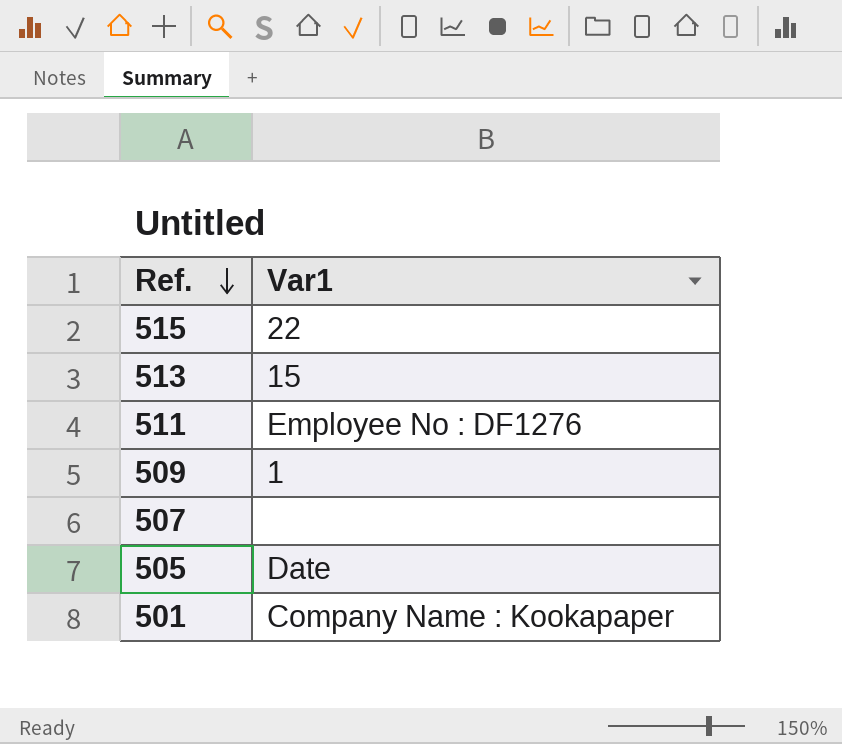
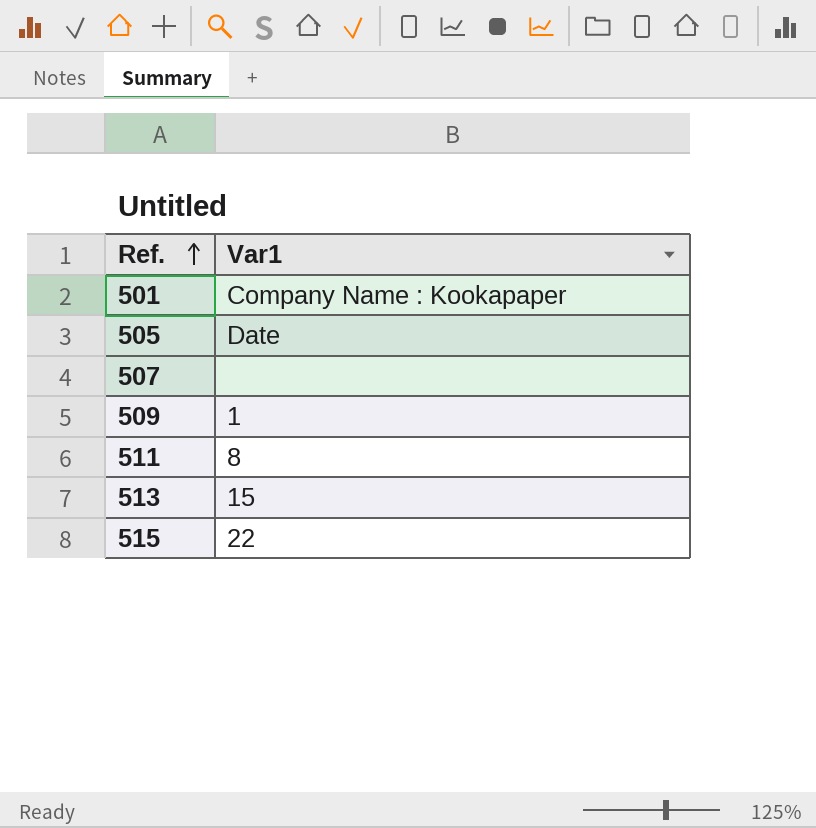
row order: Ref. descending -> Ref. ascending
511 | Var1: Employee No : DF1276 -> 8

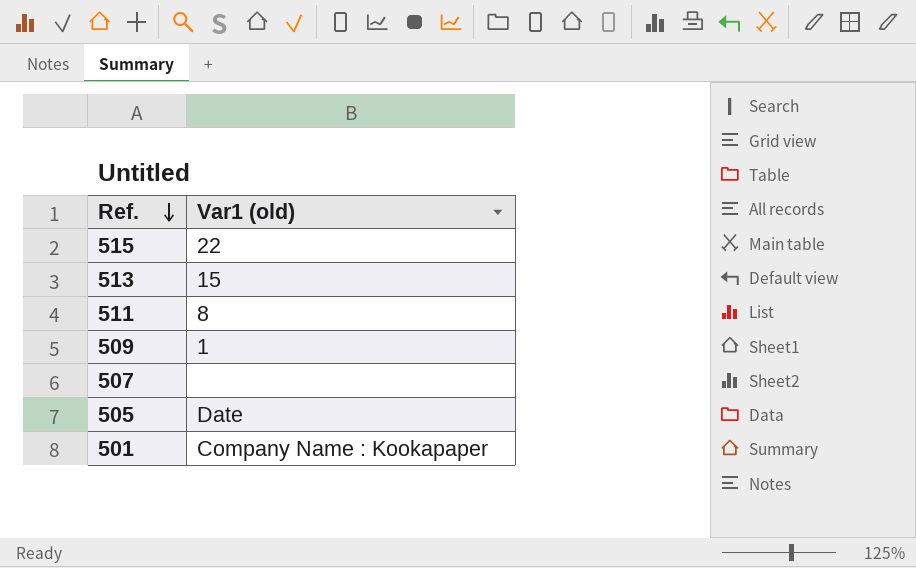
row order: Ref. ascending -> Ref. descending
column name: Var1 -> Var1 (old)

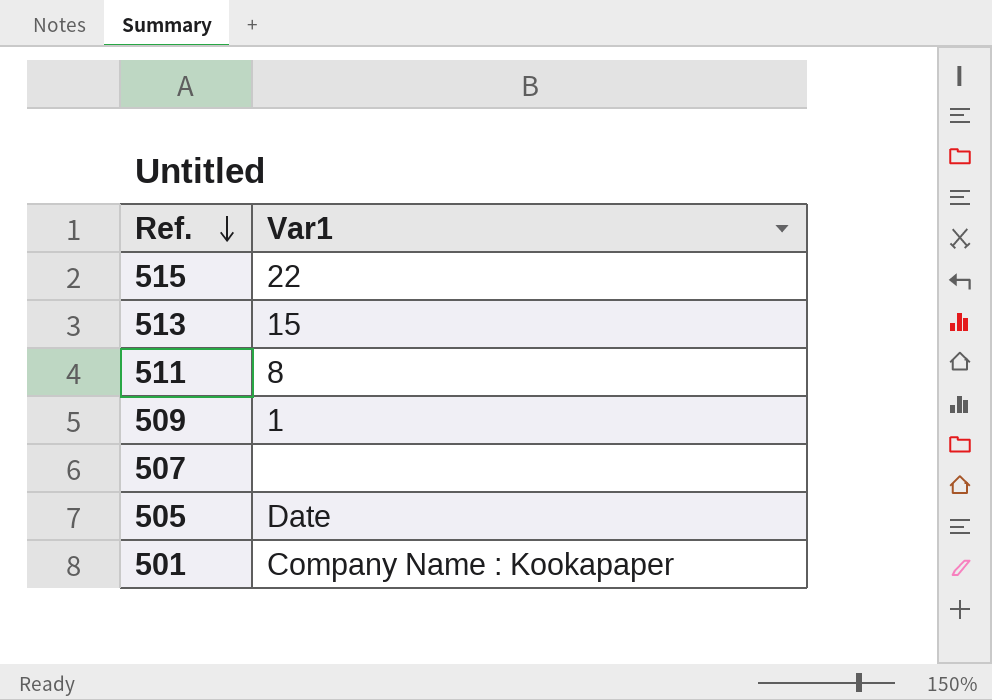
column name: Var1 (old) -> Var1

